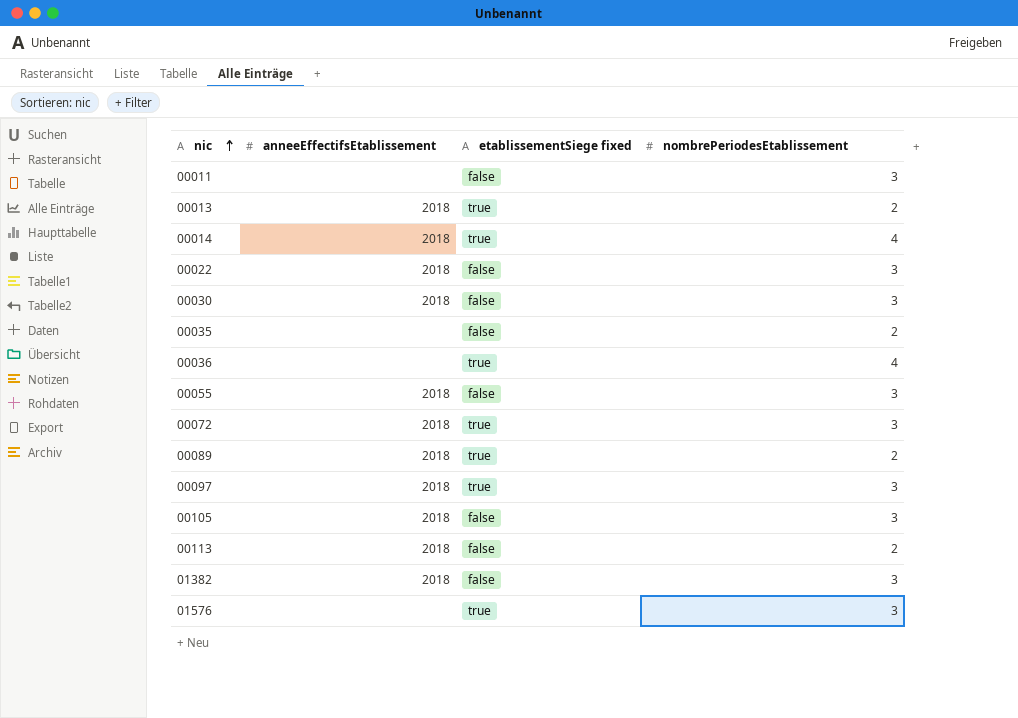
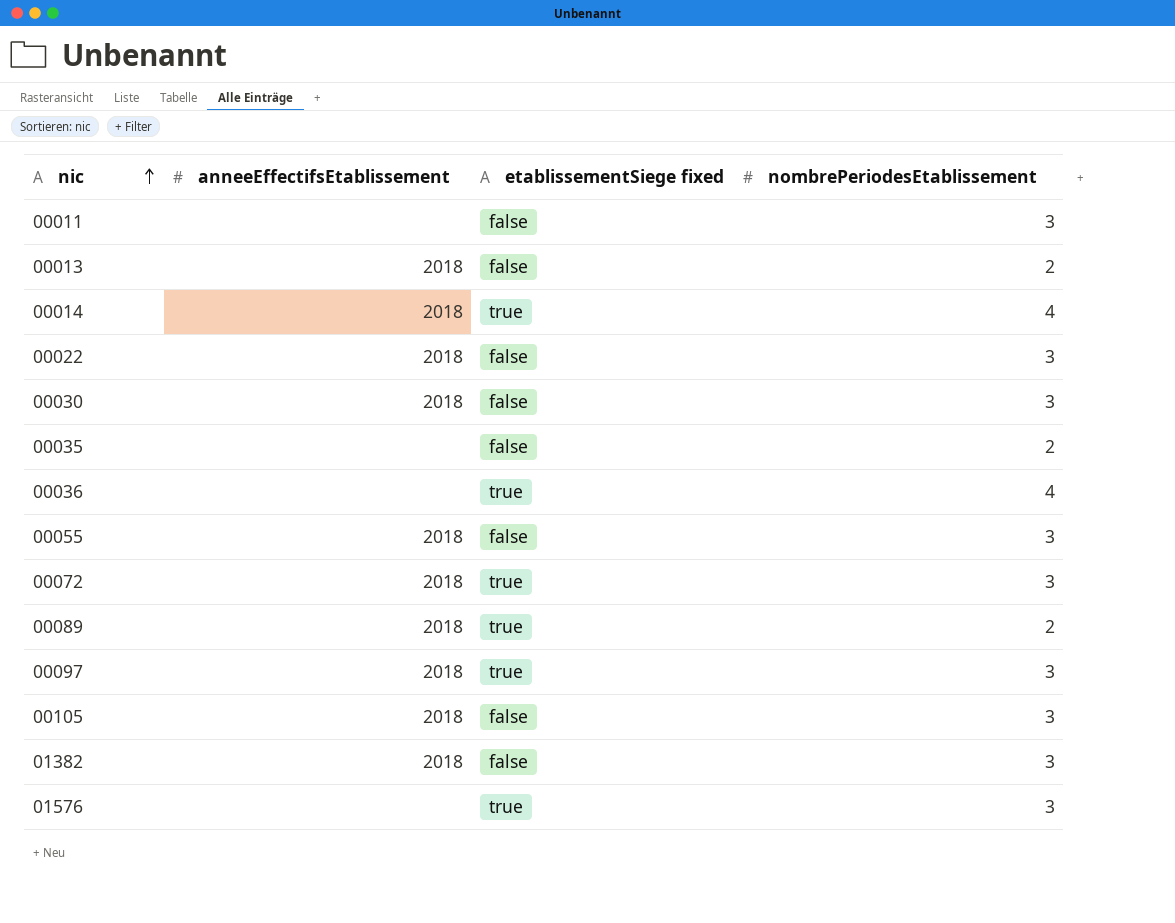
row 00113: 2018 | false | 2 -> none
00013 | etablissementSiege fixed: true -> false

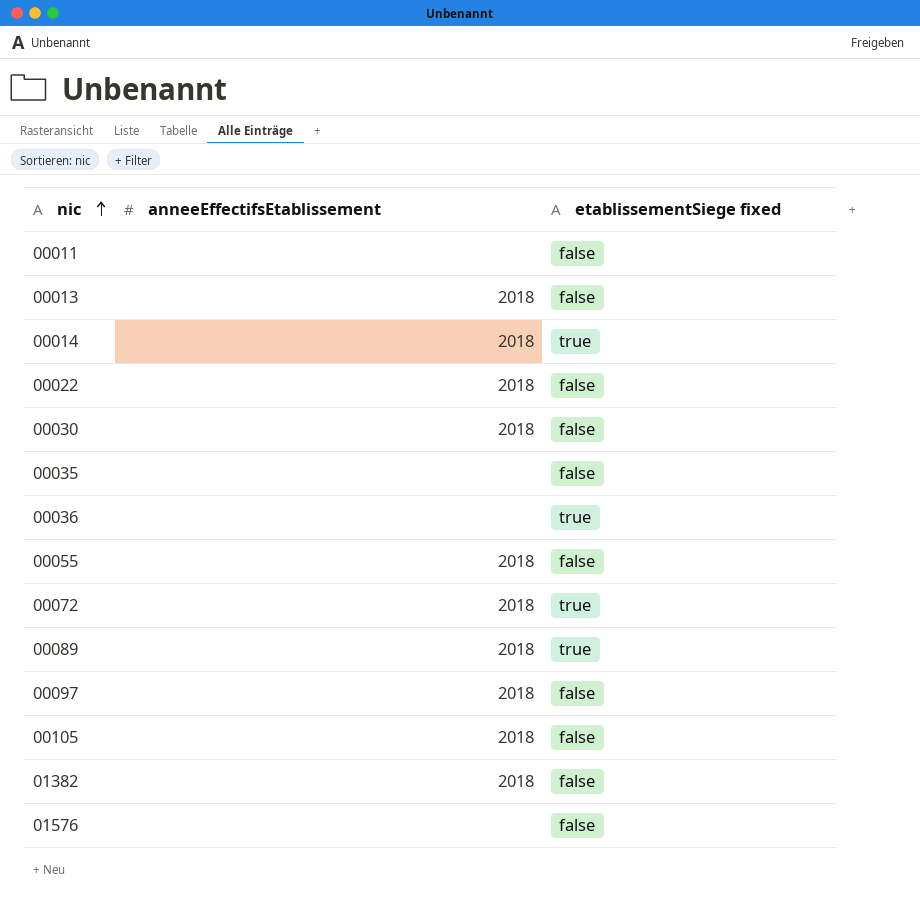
column nombrePeriodesEtablissement | position: 4 -> none
00097 | etablissementSiege fixed: true -> false
01576 | etablissementSiege fixed: true -> false

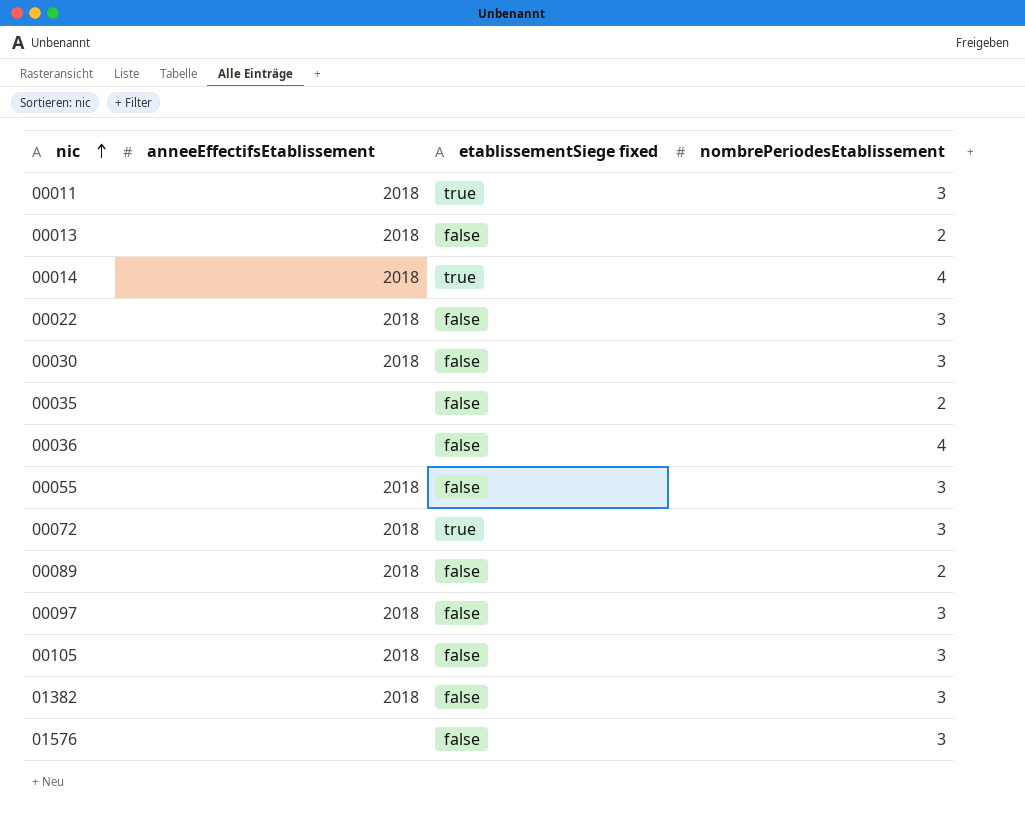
column nombrePeriodesEtablissement | position: none -> 4
00011 | anneeEffectifsEtablissement: none -> 2018
00011 | etablissementSiege fixed: false -> true
00036 | etablissementSiege fixed: true -> false
00089 | etablissementSiege fixed: true -> false

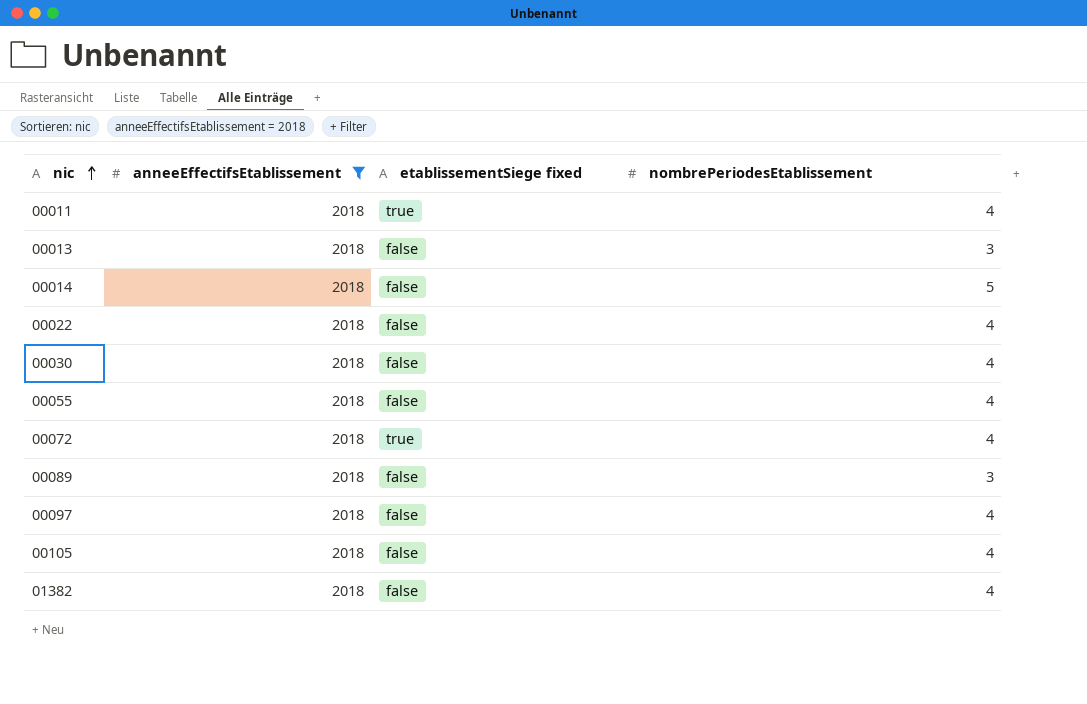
filter: none -> anneeEffectifsEtablissement = 2018
00011 | nombrePeriodesEtablissement: 3 -> 4
00013 | nombrePeriodesEtablissement: 2 -> 3
00014 | etablissementSiege fixed: true -> false
00014 | nombrePeriodesEtablissement: 4 -> 5
00022 | nombrePeriodesEtablissement: 3 -> 4
00030 | nombrePeriodesEtablissement: 3 -> 4
00055 | nombrePeriodesEtablissement: 3 -> 4
00072 | nombrePeriodesEtablissement: 3 -> 4
00089 | nombrePeriodesEtablissement: 2 -> 3
00097 | nombrePeriodesEtablissement: 3 -> 4
00105 | nombrePeriodesEtablissement: 3 -> 4
01382 | nombrePeriodesEtablissement: 3 -> 4

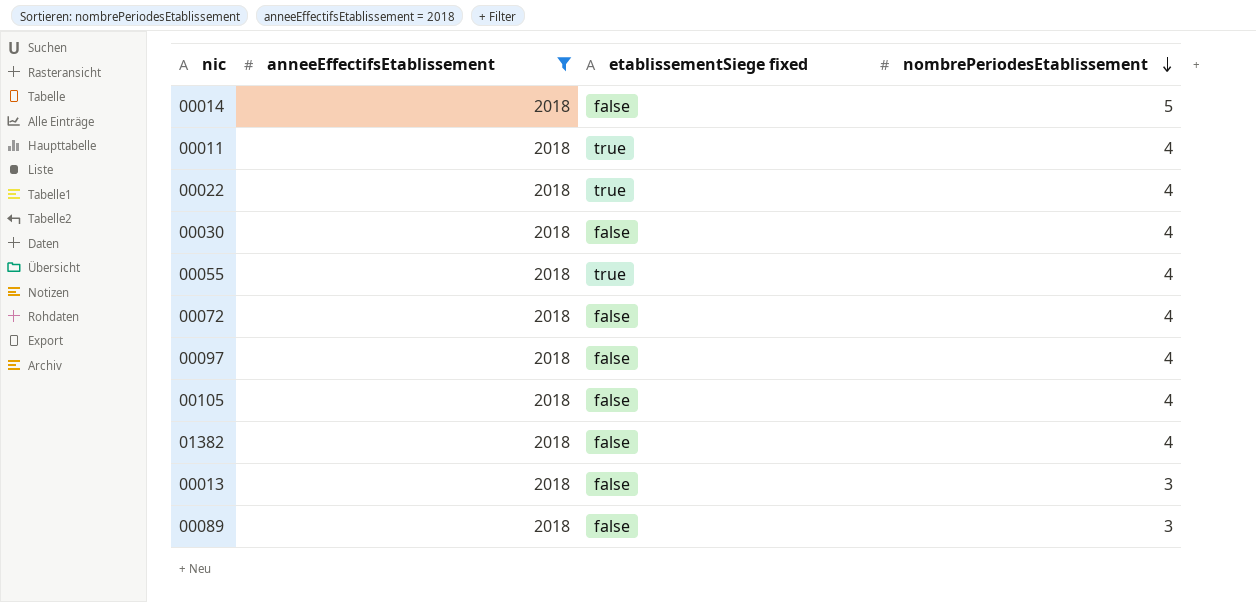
row order: nic ascending -> nombrePeriodesEtablissement descending
00022 | etablissementSiege fixed: false -> true
00055 | etablissementSiege fixed: false -> true
00072 | etablissementSiege fixed: true -> false

